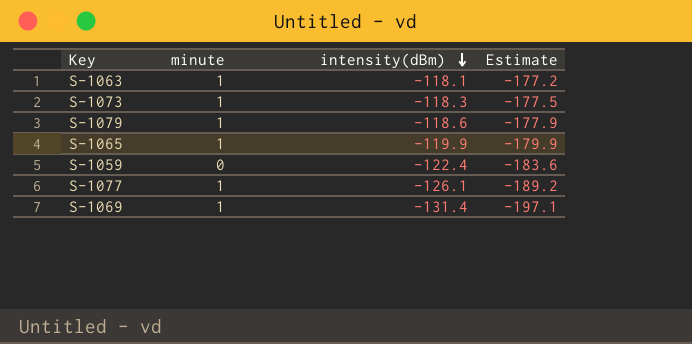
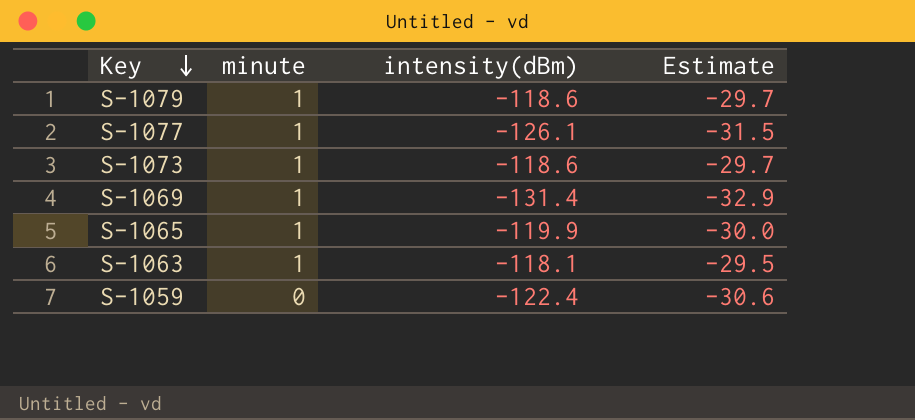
row order: intensity(dBm) descending -> Key descending
column Estimate | formula: [intensity(dBm)] * 1.5 -> [intensity(dBm)] * 0.25
S-1073 | intensity(dBm): -118.3 -> -118.6

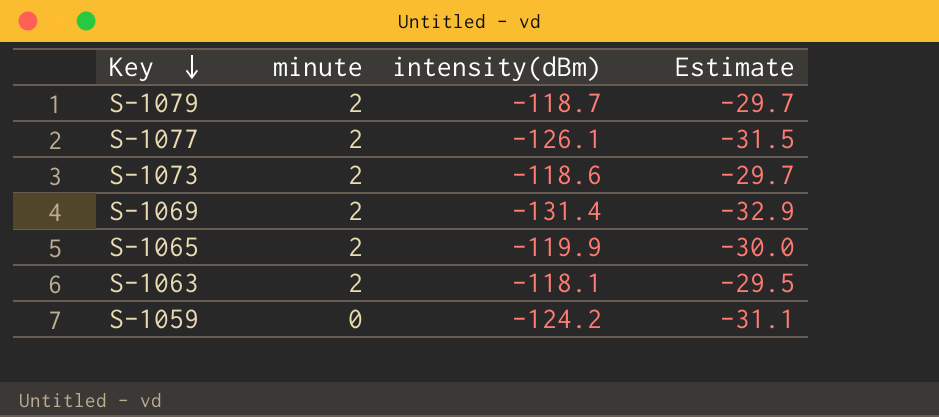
S-1079 | minute: 1 -> 2
S-1079 | intensity(dBm): -118.6 -> -118.7
S-1077 | minute: 1 -> 2
S-1073 | minute: 1 -> 2
S-1069 | minute: 1 -> 2
S-1065 | minute: 1 -> 2
S-1063 | minute: 1 -> 2
S-1059 | intensity(dBm): -122.4 -> -124.2
S-1059 | Estimate: -30.6 -> -31.1

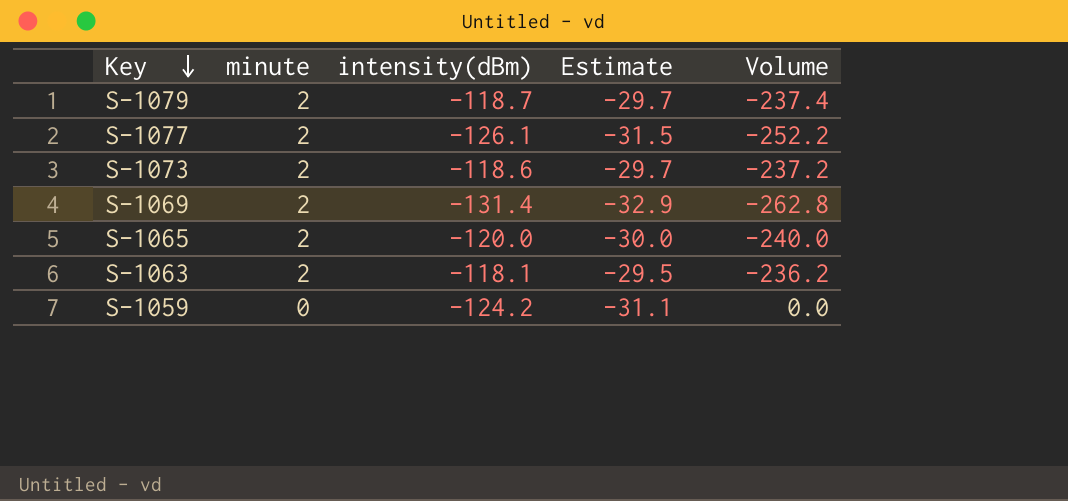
column Volume | formula: none -> [minute] * [intensity(dBm)]
S-1065 | intensity(dBm): -119.9 -> -120.0

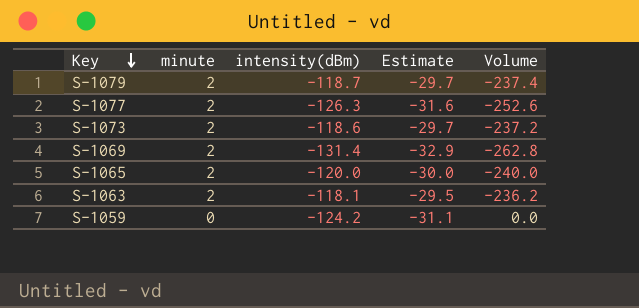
S-1077 | intensity(dBm): -126.1 -> -126.3
S-1077 | Estimate: -31.5 -> -31.6
S-1077 | Volume: -252.2 -> -252.6

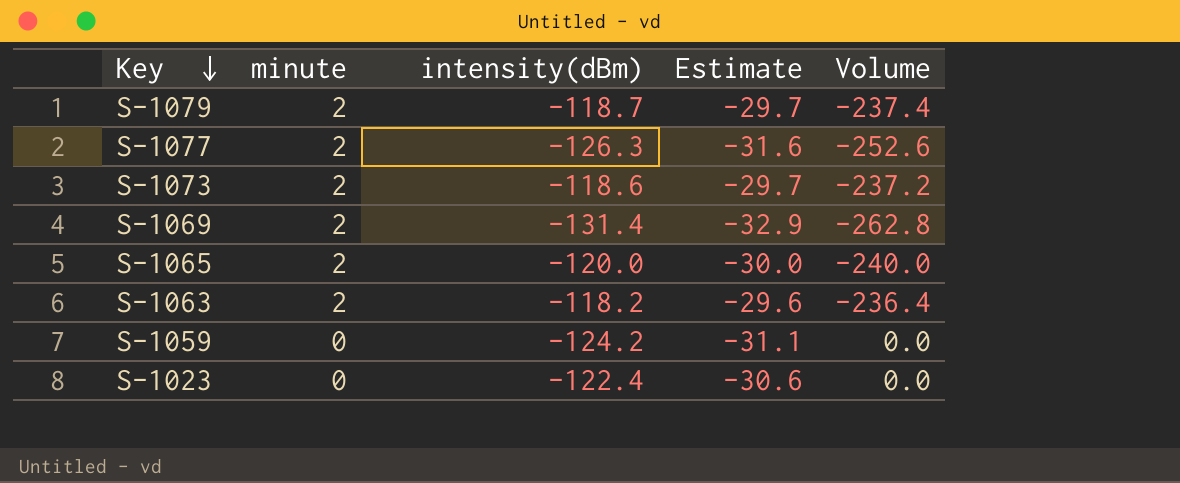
S-1063 | intensity(dBm): -118.1 -> -118.2
S-1063 | Estimate: -29.5 -> -29.6
S-1063 | Volume: -236.2 -> -236.4
row S-1023: none -> 0 | -122.4 | -30.6 | 0.0

